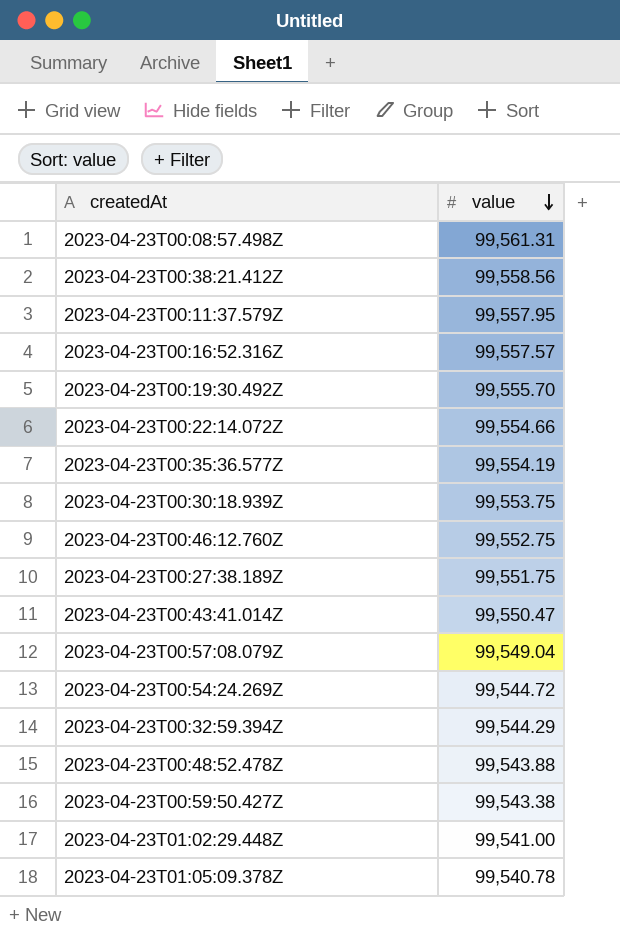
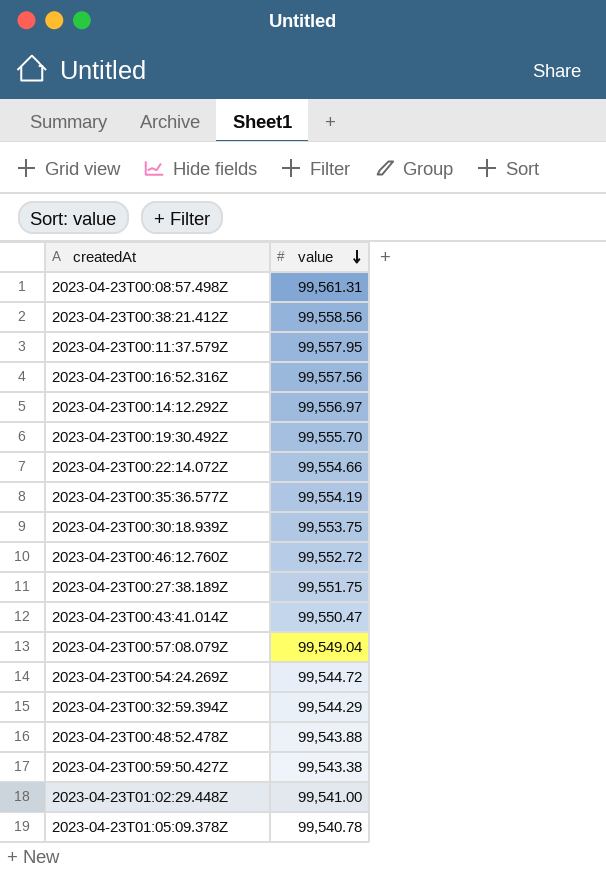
2023-04-23T00:16:52.316Z | value: 99,557.57 -> 99,557.56
row 2023-04-23T00:14:12.292Z: none -> 99,556.97
2023-04-23T00:46:12.760Z | value: 99,552.75 -> 99,552.72

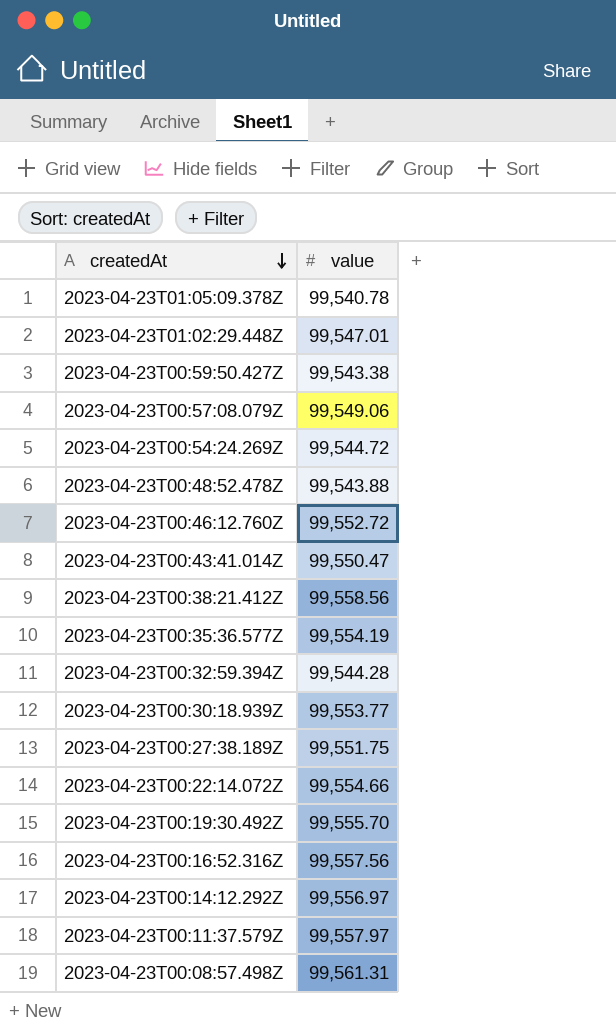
row order: value descending -> createdAt descending
2023-04-23T01:02:29.448Z | value: 99,541.00 -> 99,547.01
2023-04-23T00:57:08.079Z | value: 99,549.04 -> 99,549.06
2023-04-23T00:32:59.394Z | value: 99,544.29 -> 99,544.28
2023-04-23T00:30:18.939Z | value: 99,553.75 -> 99,553.77
2023-04-23T00:11:37.579Z | value: 99,557.95 -> 99,557.97

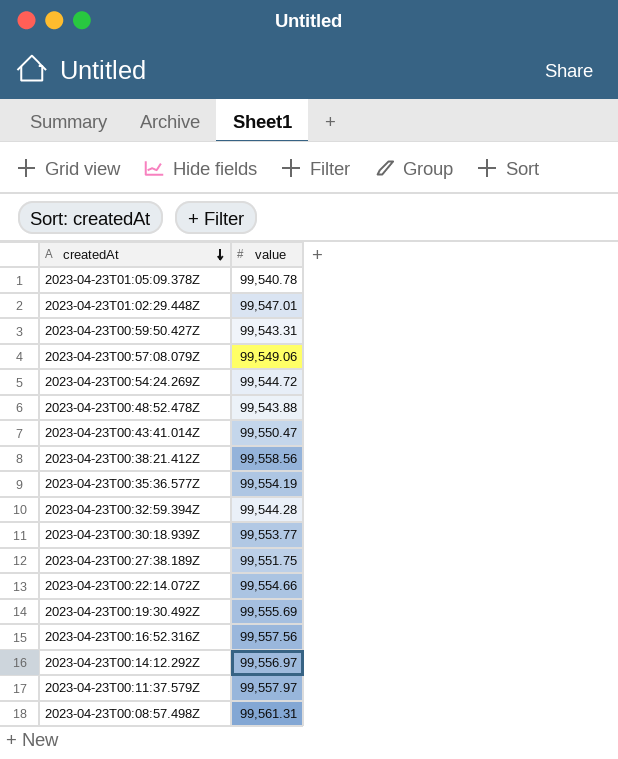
row 2023-04-23T00:46:12.760Z: 99,552.72 -> none
2023-04-23T00:59:50.427Z | value: 99,543.38 -> 99,543.31
2023-04-23T00:19:30.492Z | value: 99,555.70 -> 99,555.69

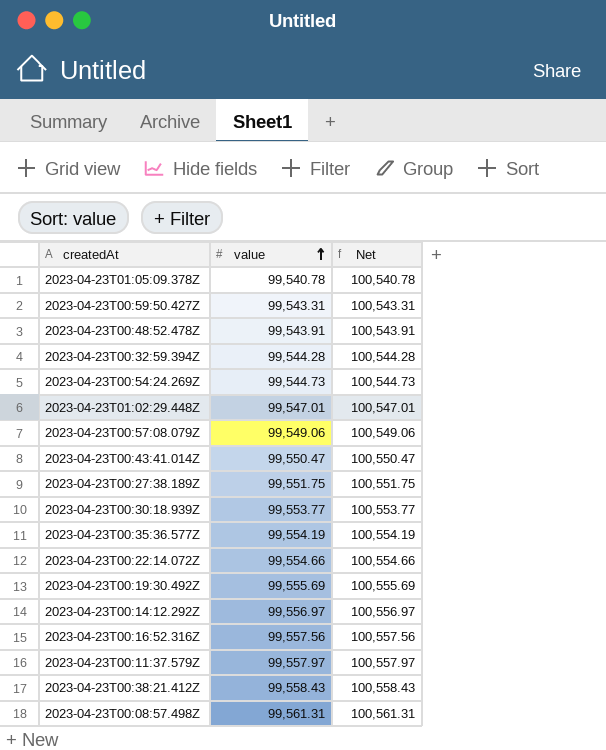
row order: createdAt descending -> value ascending
column Net | formula: none -> [value] + 1000
2023-04-23T00:48:52.478Z | value: 99,543.88 -> 99,543.91
2023-04-23T00:54:24.269Z | value: 99,544.72 -> 99,544.73
2023-04-23T00:38:21.412Z | value: 99,558.56 -> 99,558.43

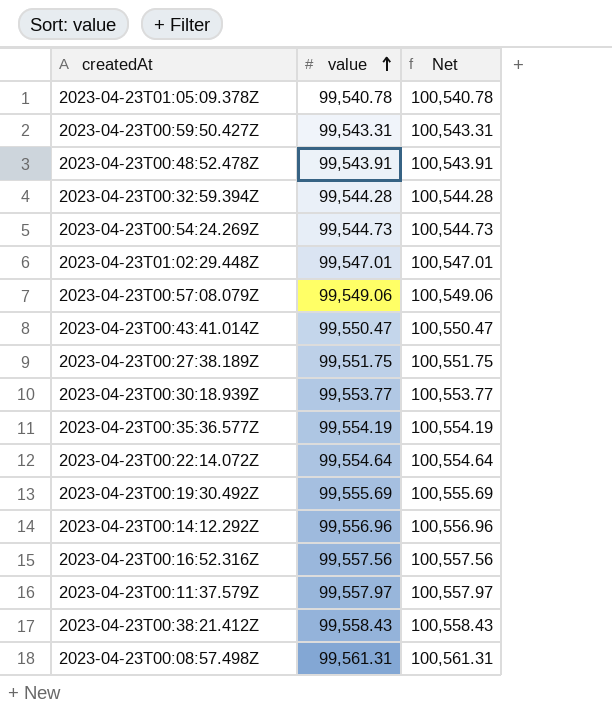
2023-04-23T00:22:14.072Z | value: 99,554.66 -> 99,554.64
2023-04-23T00:22:14.072Z | Net: 100,554.66 -> 100,554.64
2023-04-23T00:14:12.292Z | value: 99,556.97 -> 99,556.96
2023-04-23T00:14:12.292Z | Net: 100,556.97 -> 100,556.96

